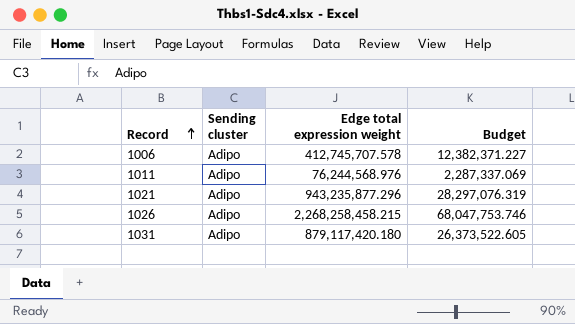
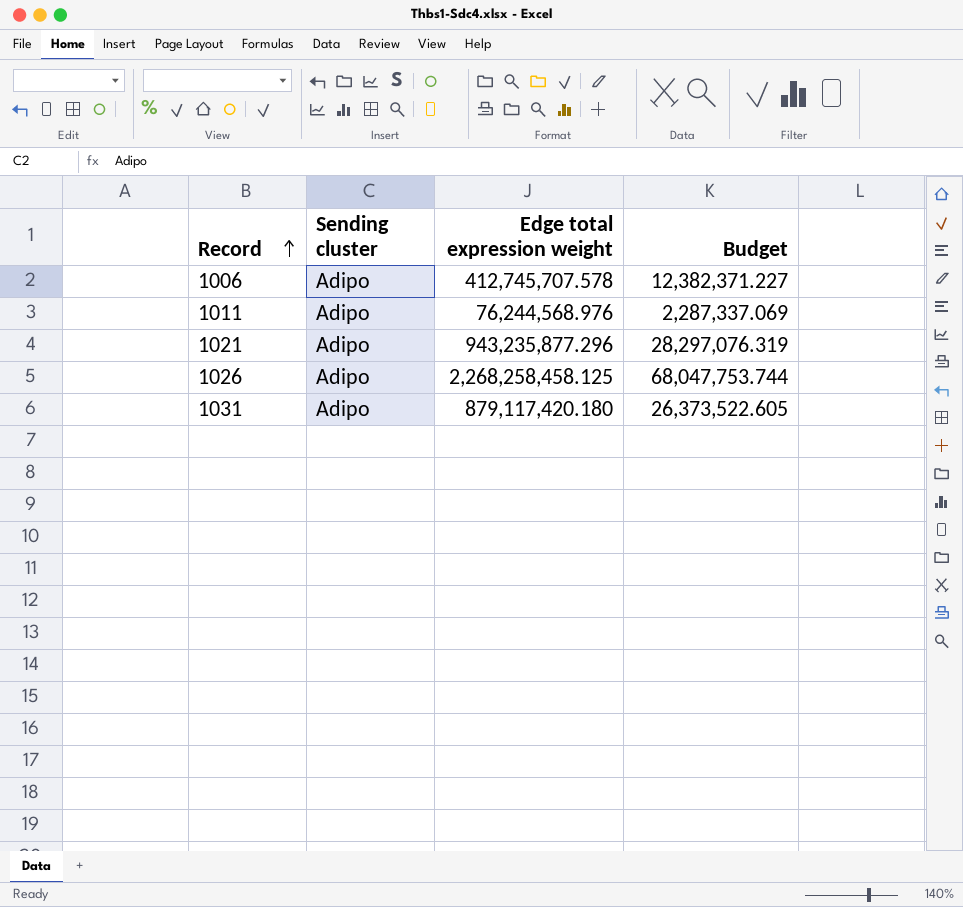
1026 | Edge total expression weight: 2,268,258,458.215 -> 2,268,258,458.125
1026 | Budget: 68,047,753.746 -> 68,047,753.744

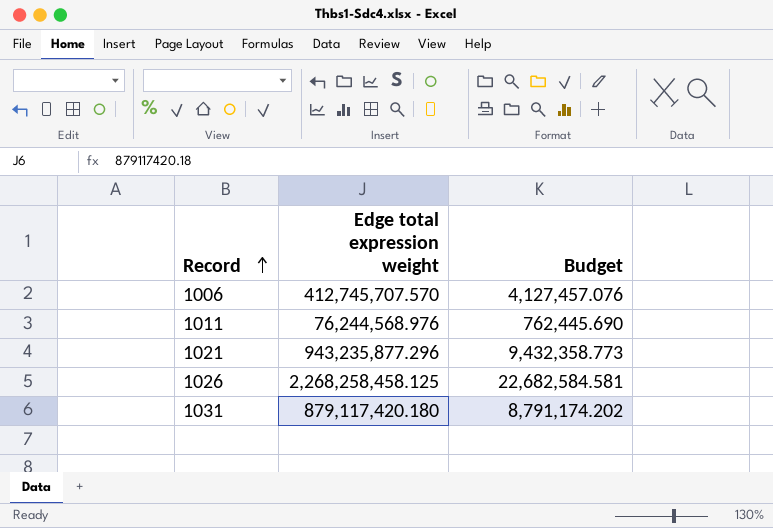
column Sending cluster | position: 2 -> none
column Budget | formula: [Edge total expression weight] * 0.03 -> [Edge total expression weight] * 0.01
1006 | Edge total expression weight: 412,745,707.578 -> 412,745,707.570

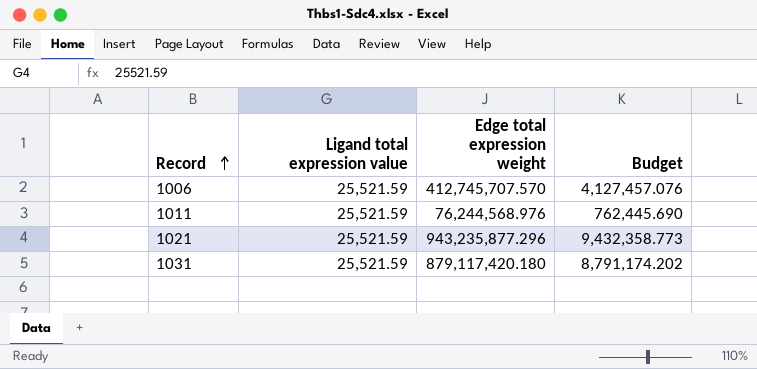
column Ligand total expression value | position: none -> 2
row 1026: 2,268,258,458.125 | 22,682,584.581 -> none

